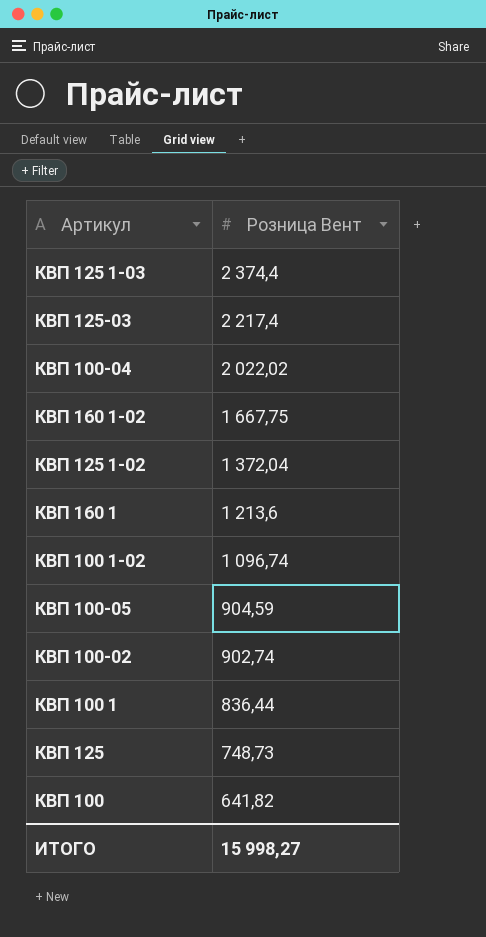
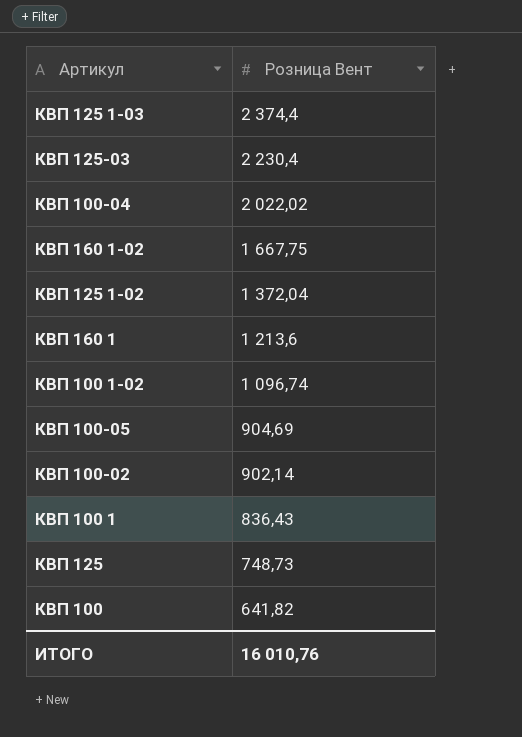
КВП 125-03 | Розница Вент: 2 217,4 -> 2 230,4
КВП 100-05 | Розница Вент: 904,59 -> 904,69
КВП 100-02 | Розница Вент: 902,74 -> 902,14
КВП 100 1 | Розница Вент: 836,44 -> 836,43
ИТОГО | Розница Вент: 15 998,27 -> 16 010,76

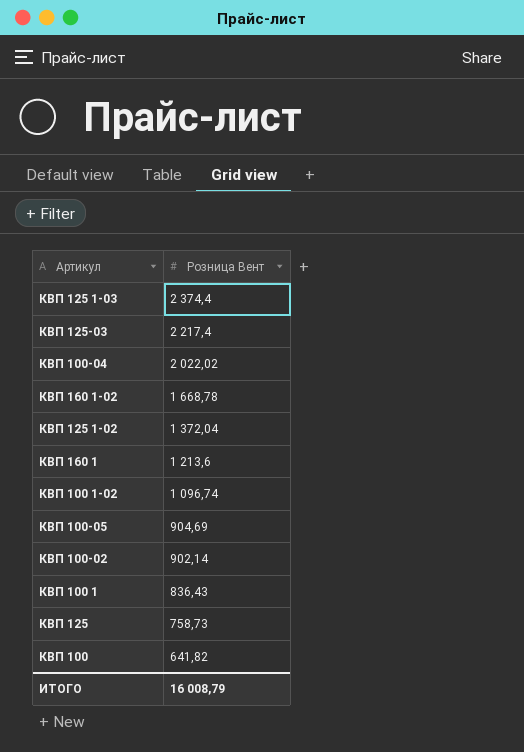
КВП 125-03 | Розница Вент: 2 230,4 -> 2 217,4
КВП 160 1-02 | Розница Вент: 1 667,75 -> 1 668,78
КВП 125 | Розница Вент: 748,73 -> 758,73
ИТОГО | Розница Вент: 16 010,76 -> 16 008,79

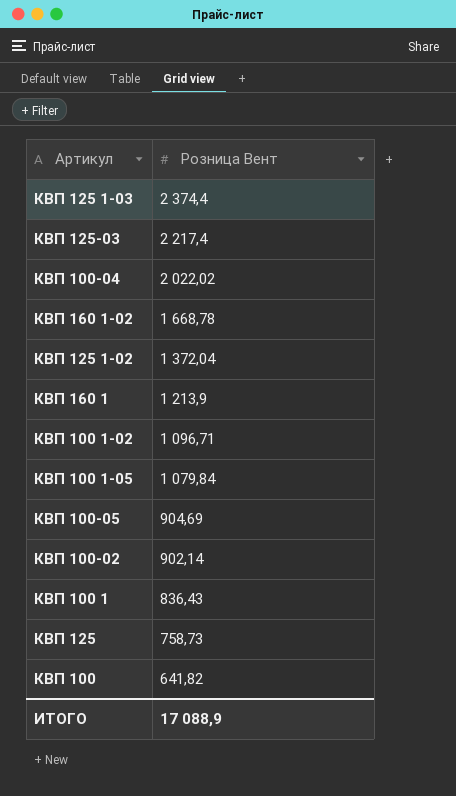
КВП 160 1 | Розница Вент: 1 213,6 -> 1 213,9
КВП 100 1-02 | Розница Вент: 1 096,74 -> 1 096,71
row КВП 100 1-05: none -> 1 079,84
ИТОГО | Розница Вент: 16 008,79 -> 17 088,9

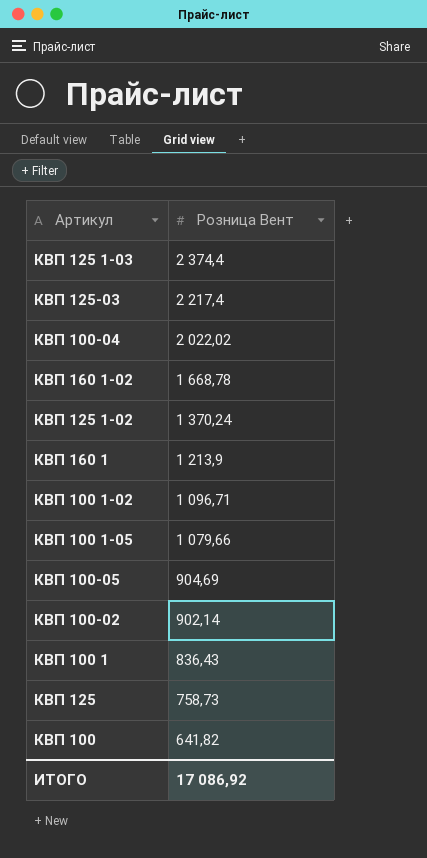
КВП 125 1-02 | Розница Вент: 1 372,04 -> 1 370,24
КВП 100 1-05 | Розница Вент: 1 079,84 -> 1 079,66
ИТОГО | Розница Вент: 17 088,9 -> 17 086,92

